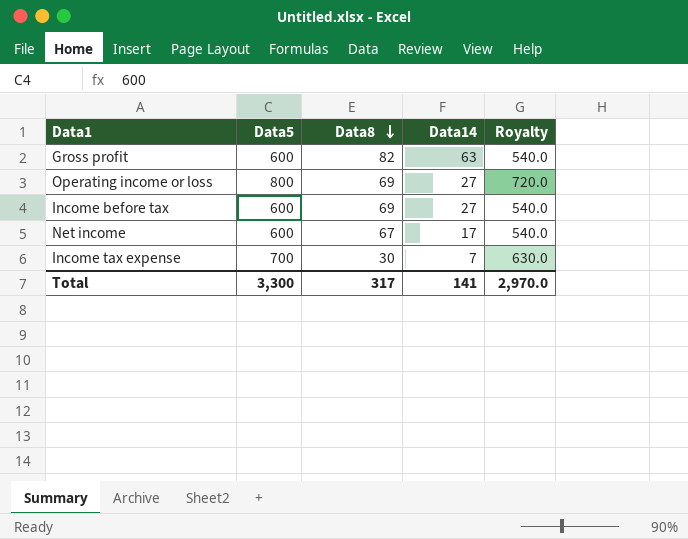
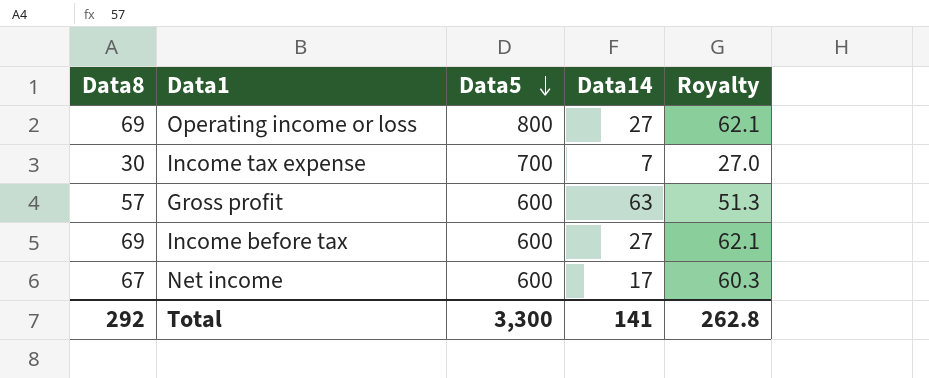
row order: Data8 descending -> Data5 descending
column Data8 | position: 3 -> 1
column Royalty | formula: [Data5] * 0.9 -> [Data8] * 0.9
Gross profit | Data8: 82 -> 57
Total | Data8: 317 -> 292
Total | Royalty: 2,970.0 -> 262.8

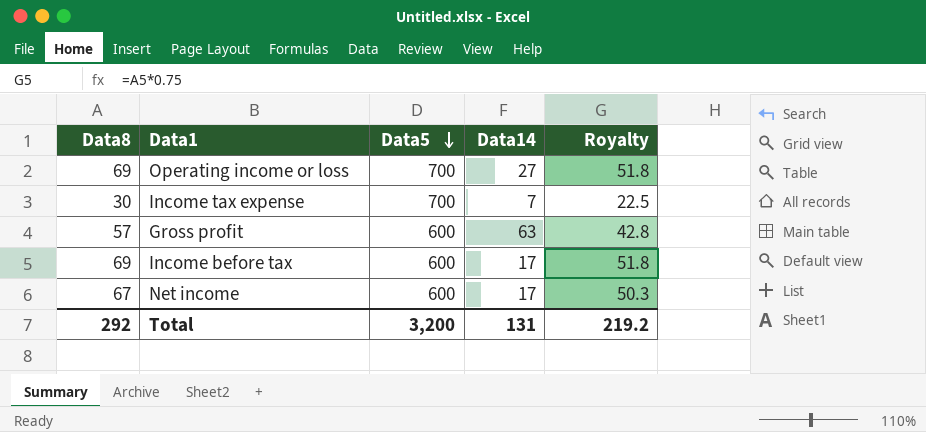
column Royalty | formula: [Data8] * 0.9 -> [Data8] * 0.75
Operating income or loss | Data5: 800 -> 700
Income before tax | Data14: 27 -> 17
Total | Data5: 3,300 -> 3,200
Total | Data14: 141 -> 131
Total | Royalty: 262.8 -> 219.2

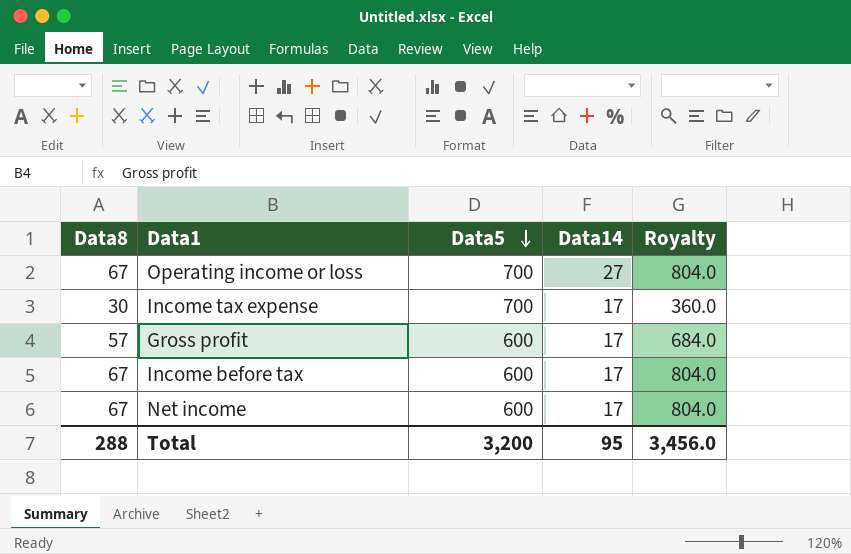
column Royalty | formula: [Data8] * 0.75 -> [Data8] * 12
Operating income or loss | Data8: 69 -> 67
Income tax expense | Data14: 7 -> 17
Gross profit | Data14: 63 -> 17
Income before tax | Data8: 69 -> 67
Total | Data8: 292 -> 288
Total | Data14: 131 -> 95
Total | Royalty: 219.2 -> 3,456.0

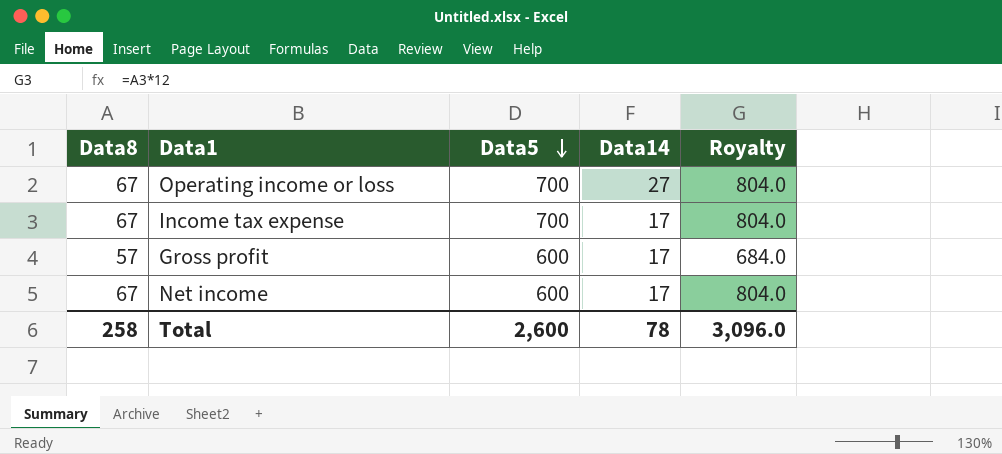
row Income before tax: 67 | 600 | 17 | 804.0 -> none
Income tax expense | Data8: 30 -> 67
Income tax expense | Royalty: 360.0 -> 804.0
Total | Data8: 288 -> 258
Total | Data5: 3,200 -> 2,600
Total | Data14: 95 -> 78
Total | Royalty: 3,456.0 -> 3,096.0

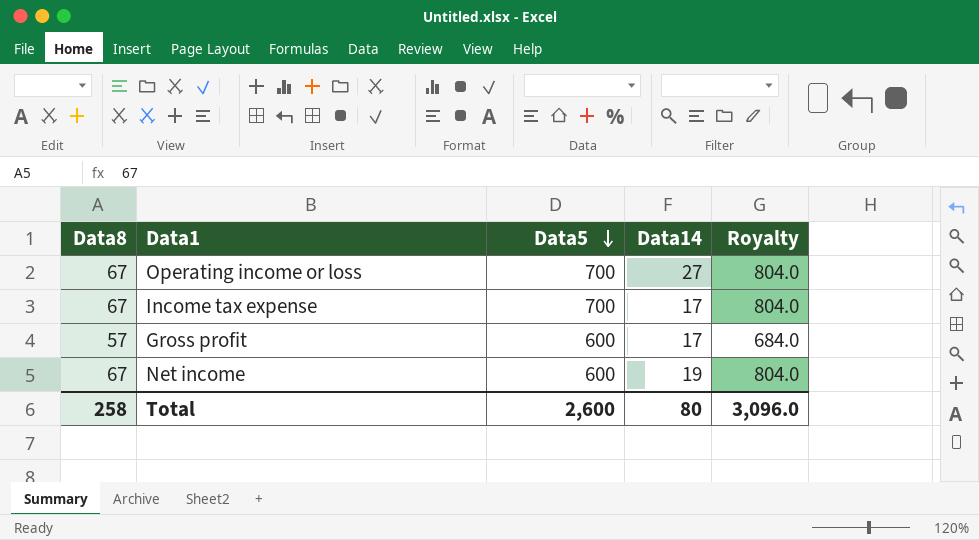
Net income | Data14: 17 -> 19
Total | Data14: 78 -> 80

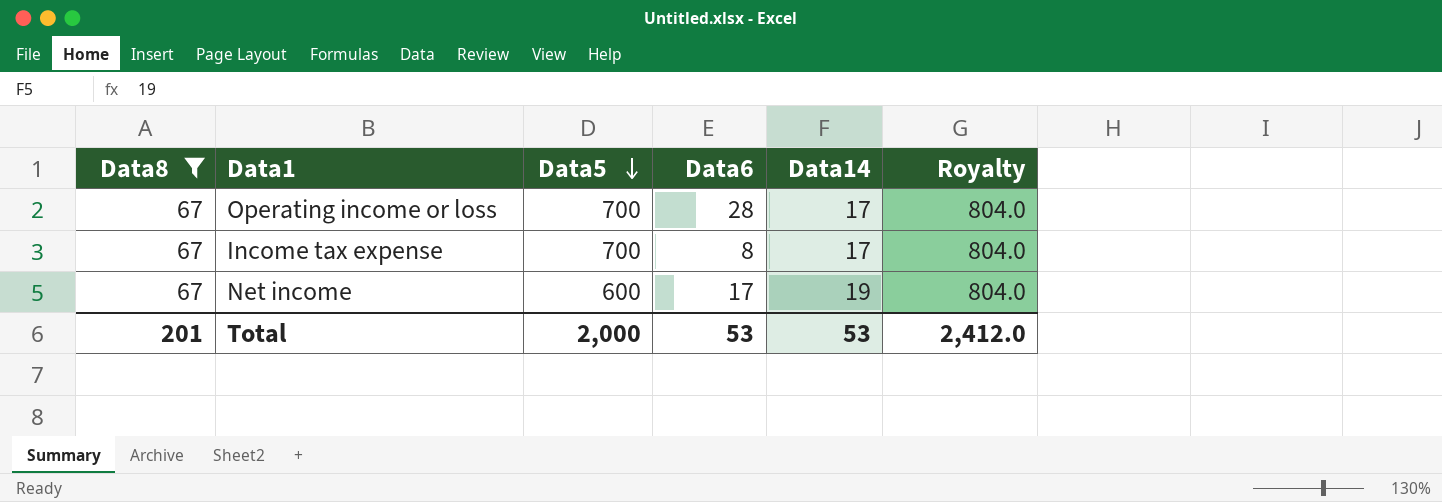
filter: none -> Data8 = 67
column Data6 | position: none -> 4
Operating income or loss | Data14: 27 -> 17
Total | Data8: 258 -> 201
Total | Data5: 2,600 -> 2,000
Total | Data14: 80 -> 53
Total | Royalty: 3,096.0 -> 2,412.0

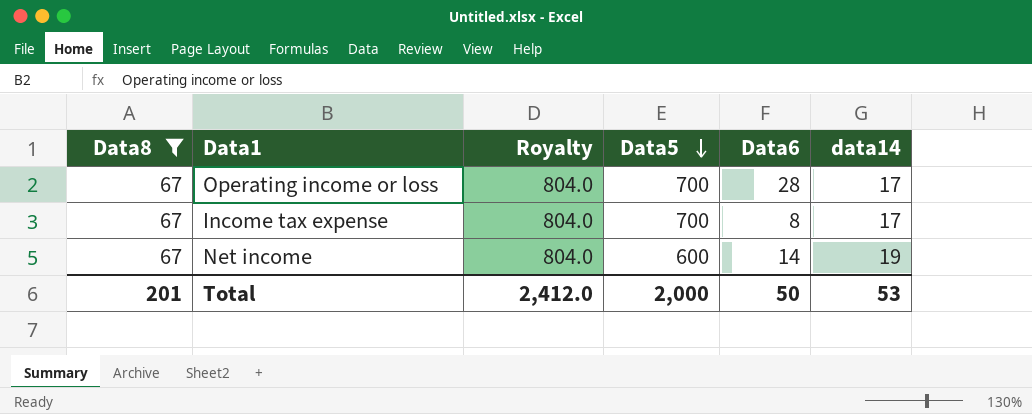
column Royalty | position: 6 -> 3
column name: Data14 -> data14
Net income | Data6: 17 -> 14
Total | Data6: 53 -> 50

